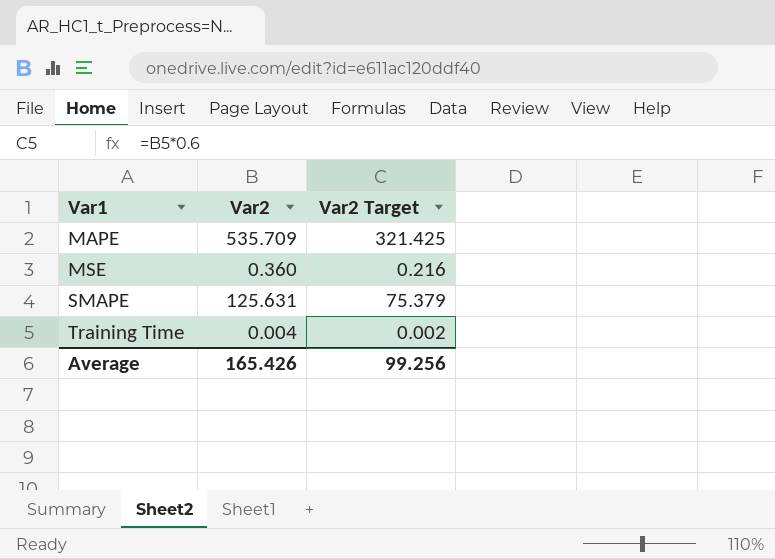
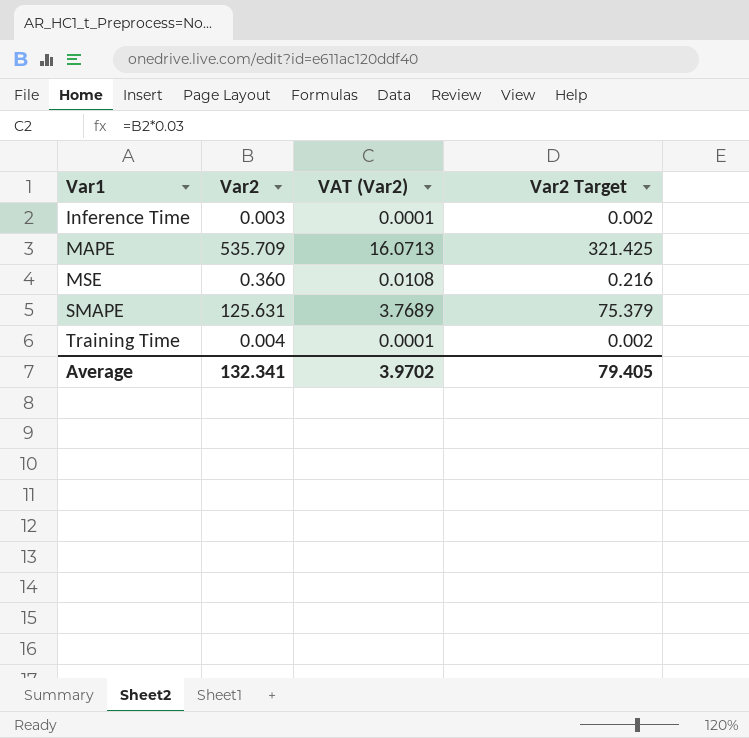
column VAT (Var2) | formula: none -> [Var2] * 0.03
row Inference Time: none -> 0.003 | 0.0001 | 0.002
Average | Var2: 165.426 -> 132.341
Average | Var2 Target: 99.256 -> 79.405

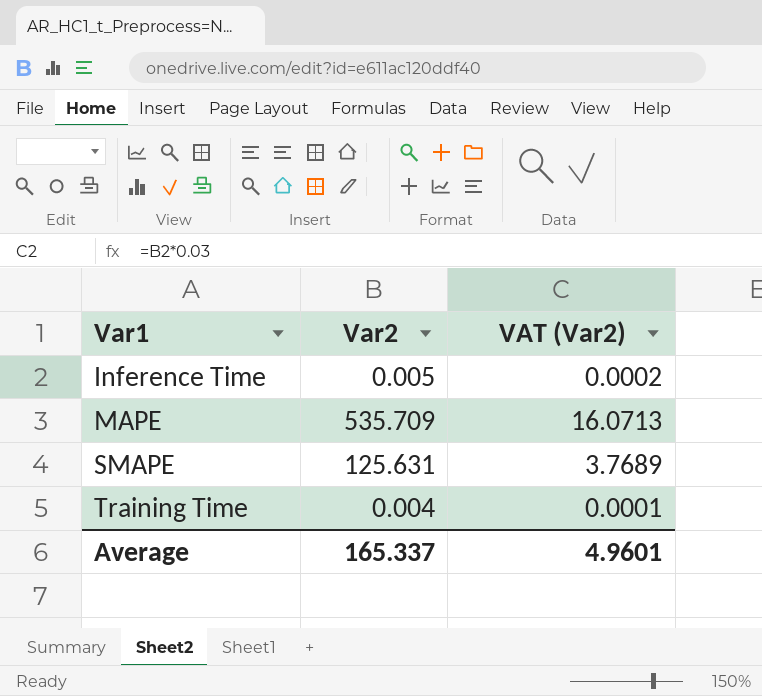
column Var2 Target | formula: [Var2] * 0.6 -> none
row MSE: 0.360 | 0.0108 | 0.216 -> none
Inference Time | Var2: 0.003 -> 0.005
Inference Time | VAT (Var2): 0.0001 -> 0.0002
Average | Var2: 132.341 -> 165.337
Average | VAT (Var2): 3.9702 -> 4.9601

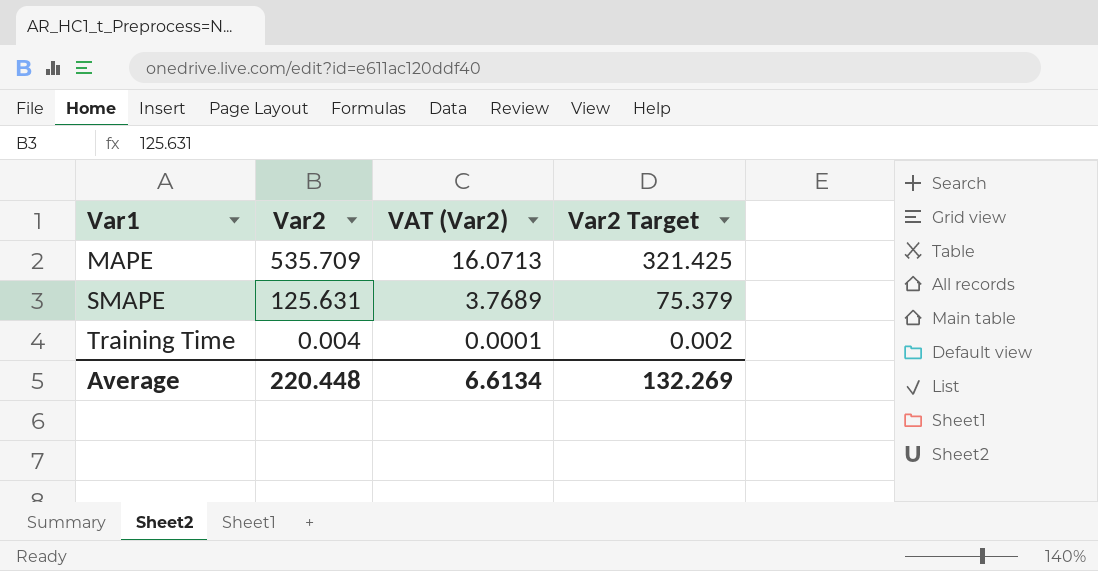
column Var2 Target | formula: none -> [Var2] * 0.6
row Inference Time: 0.005 | 0.0002 -> none
Average | Var2: 165.337 -> 220.448
Average | VAT (Var2): 4.9601 -> 6.6134

